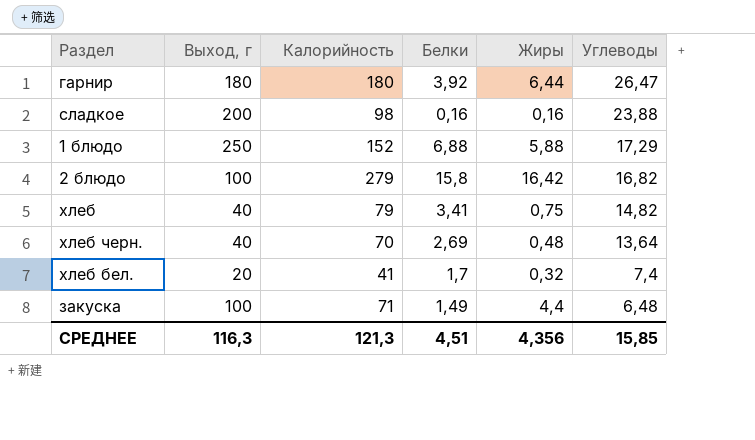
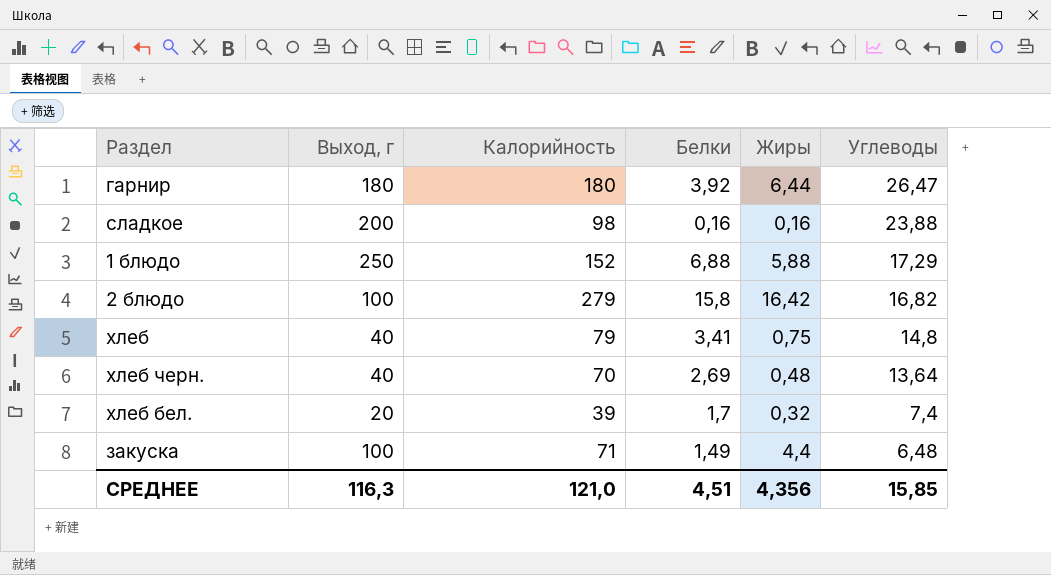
хлеб | Углеводы: 14,82 -> 14,8
хлеб бел. | Калорийность: 41 -> 39
СРЕДНЕЕ | Калорийность: 121,3 -> 121,0

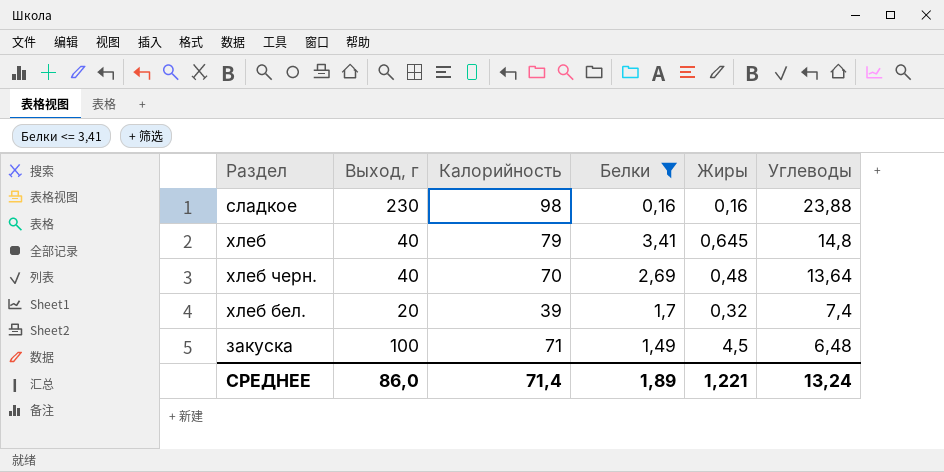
filter: none -> Белки <= 3,41
сладкое | Выход, г: 200 -> 230
хлеб | Жиры: 0,75 -> 0,645
закуска | Жиры: 4,4 -> 4,5
СРЕДНЕЕ | Выход, г: 116,3 -> 86,0
СРЕДНЕЕ | Калорийность: 121,0 -> 71,4
СРЕДНЕЕ | Белки: 4,51 -> 1,89
СРЕДНЕЕ | Жиры: 4,356 -> 1,221
СРЕДНЕЕ | Углеводы: 15,85 -> 13,24

